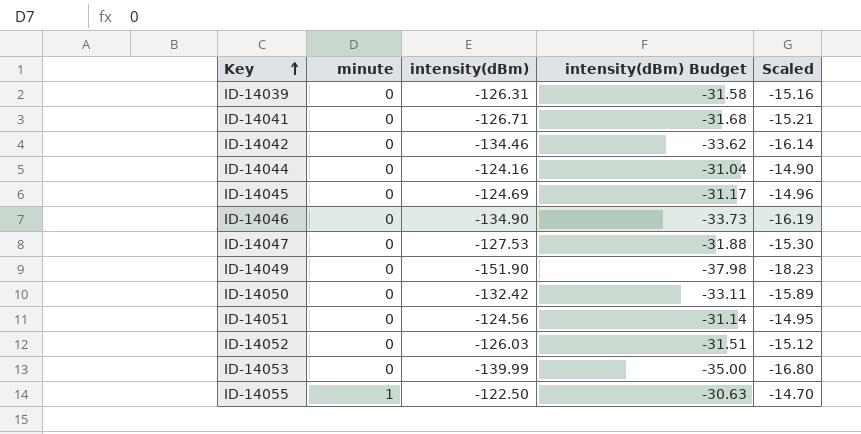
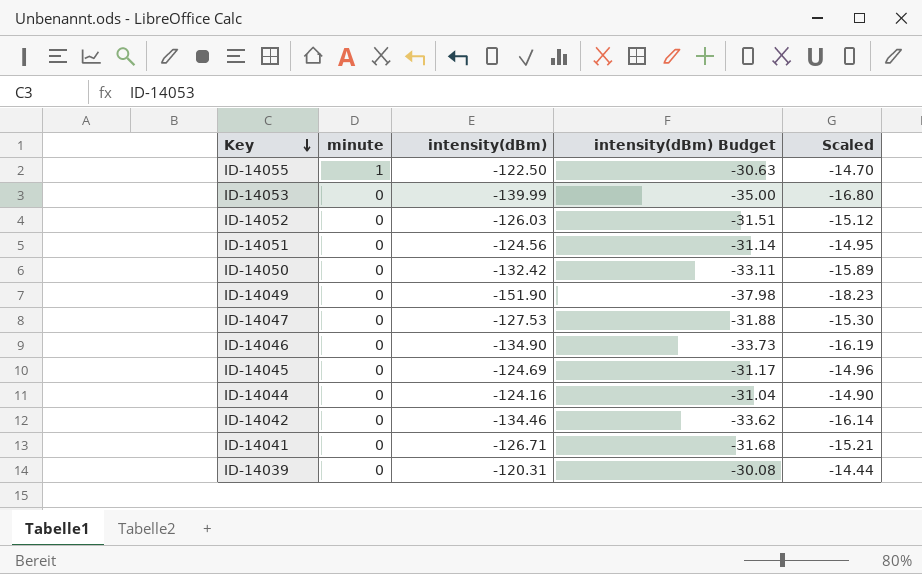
row order: Key ascending -> Key descending
ID-14039 | intensity(dBm): -126.31 -> -120.31
ID-14039 | intensity(dBm) Budget: -31.58 -> -30.08
ID-14039 | Scaled: -15.16 -> -14.44

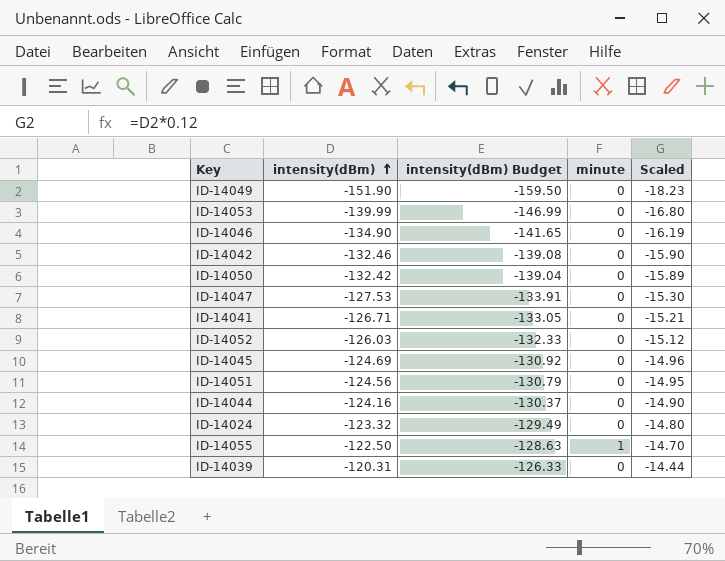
row order: Key descending -> intensity(dBm) ascending
column intensity(dBm) Budget | formula: [intensity(dBm)] * 0.25 -> [intensity(dBm)] * 1.05
column minute | position: 2 -> 4
ID-14042 | intensity(dBm): -134.46 -> -132.46
ID-14042 | Scaled: -16.14 -> -15.90
row ID-14024: none -> -123.32 | -129.49 | 0 | -14.80

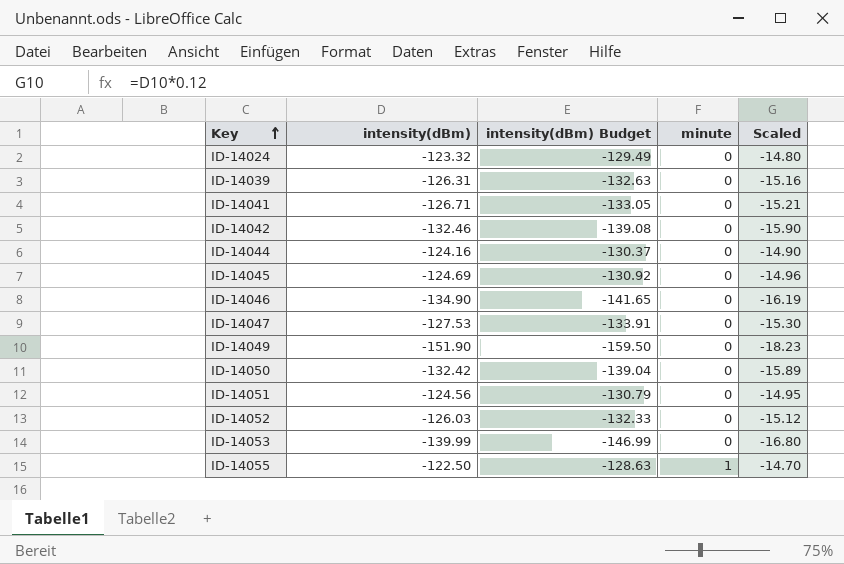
row order: intensity(dBm) ascending -> Key ascending
ID-14039 | intensity(dBm): -120.31 -> -126.31
ID-14039 | intensity(dBm) Budget: -126.33 -> -132.63
ID-14039 | Scaled: -14.44 -> -15.16

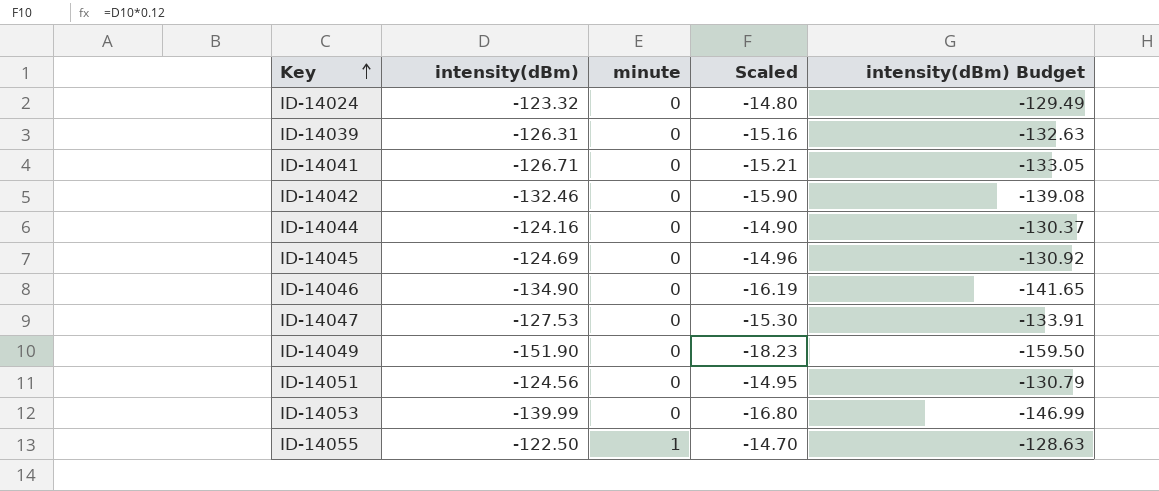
column intensity(dBm) Budget | position: 3 -> 5
row ID-14050: -132.42 | -139.04 | 0 | -15.89 -> none
row ID-14052: -126.03 | -132.33 | 0 | -15.12 -> none

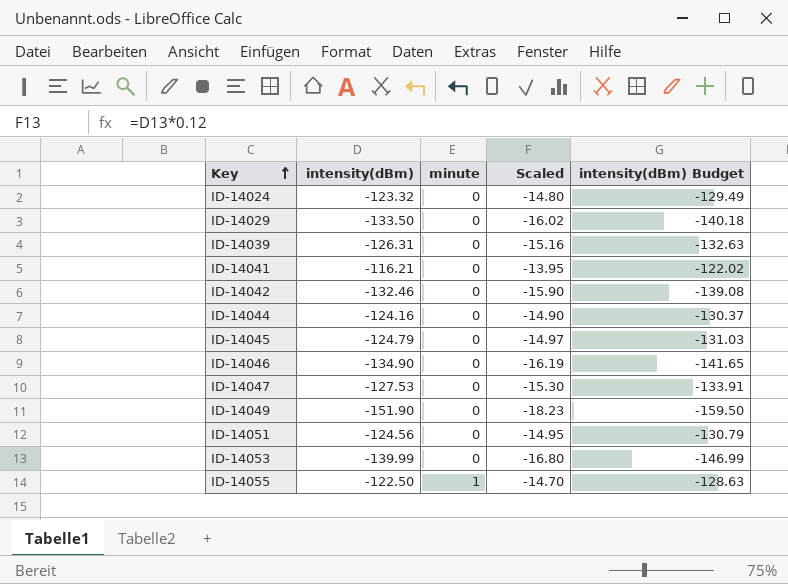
row ID-14029: none -> -133.50 | 0 | -16.02 | -140.18
ID-14041 | intensity(dBm): -126.71 -> -116.21
ID-14041 | Scaled: -15.21 -> -13.95
ID-14041 | intensity(dBm) Budget: -133.05 -> -122.02
ID-14045 | intensity(dBm): -124.69 -> -124.79
ID-14045 | Scaled: -14.96 -> -14.97
ID-14045 | intensity(dBm) Budget: -130.92 -> -131.03

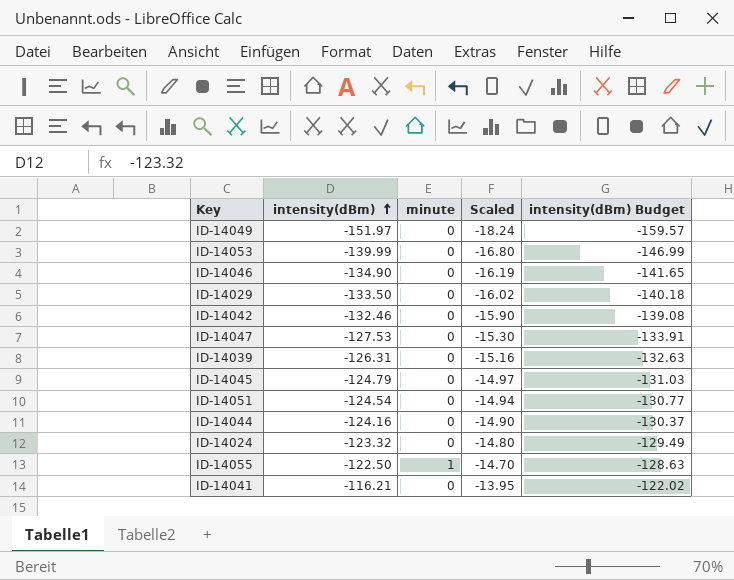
row order: Key ascending -> intensity(dBm) ascending
ID-14049 | intensity(dBm): -151.90 -> -151.97
ID-14049 | Scaled: -18.23 -> -18.24
ID-14049 | intensity(dBm) Budget: -159.50 -> -159.57
ID-14051 | intensity(dBm): -124.56 -> -124.54
ID-14051 | Scaled: -14.95 -> -14.94
ID-14051 | intensity(dBm) Budget: -130.79 -> -130.77

